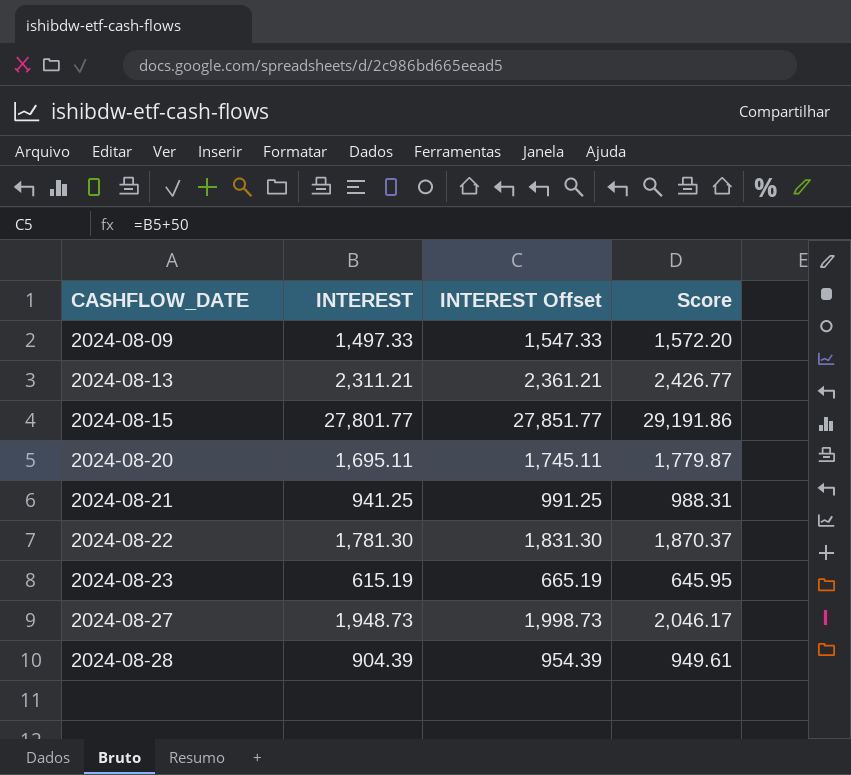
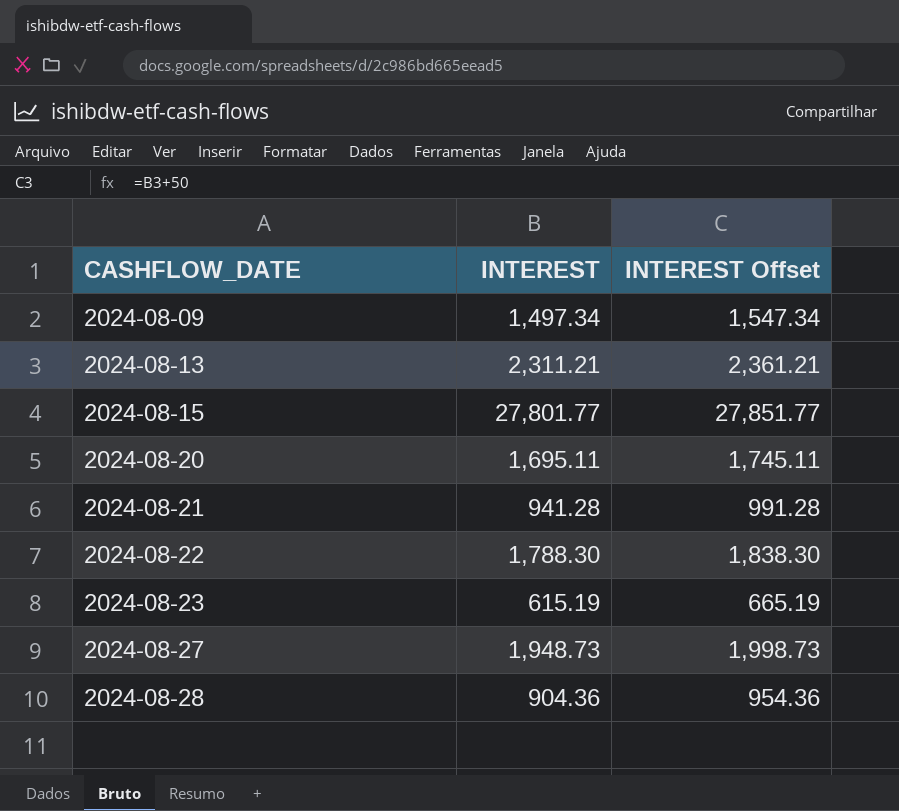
column Score | formula: [INTEREST] * 1.05 -> none
2024-08-09 | INTEREST: 1,497.33 -> 1,497.34
2024-08-09 | INTEREST Offset: 1,547.33 -> 1,547.34
2024-08-21 | INTEREST: 941.25 -> 941.28
2024-08-21 | INTEREST Offset: 991.25 -> 991.28
2024-08-22 | INTEREST: 1,781.30 -> 1,788.30
2024-08-22 | INTEREST Offset: 1,831.30 -> 1,838.30
2024-08-28 | INTEREST: 904.39 -> 904.36
2024-08-28 | INTEREST Offset: 954.39 -> 954.36

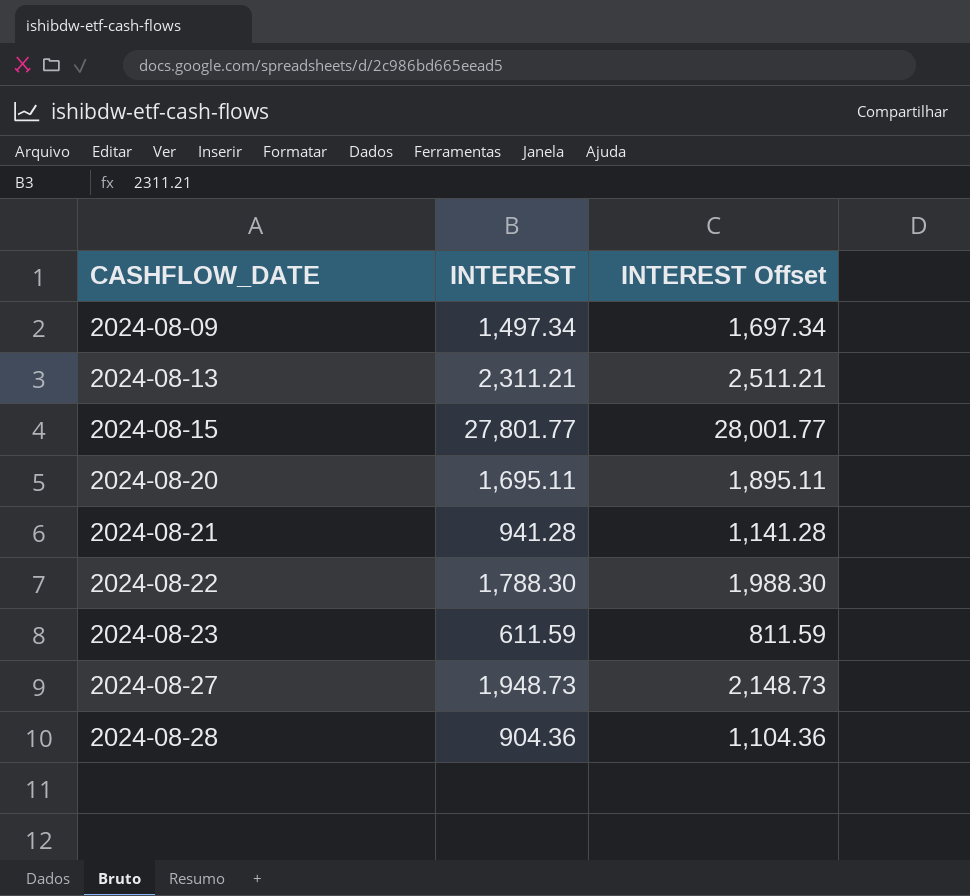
column INTEREST Offset | formula: [INTEREST] + 50 -> [INTEREST] + 200
2024-08-23 | INTEREST: 615.19 -> 611.59

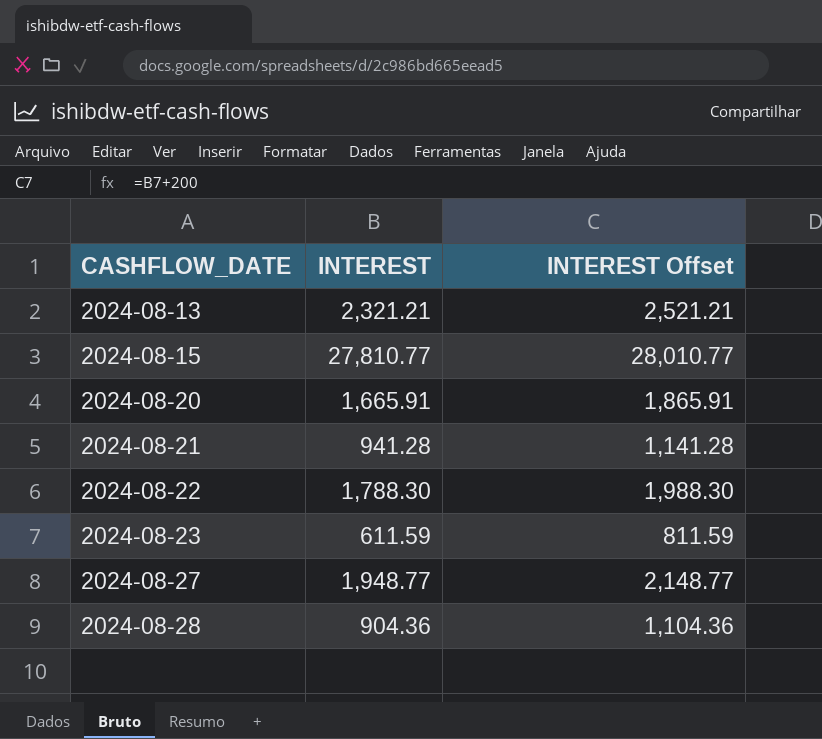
row 2024-08-09: 1,497.34 | 1,697.34 -> none
2024-08-13 | INTEREST: 2,311.21 -> 2,321.21
2024-08-13 | INTEREST Offset: 2,511.21 -> 2,521.21
2024-08-15 | INTEREST: 27,801.77 -> 27,810.77
2024-08-15 | INTEREST Offset: 28,001.77 -> 28,010.77
2024-08-20 | INTEREST: 1,695.11 -> 1,665.91
2024-08-20 | INTEREST Offset: 1,895.11 -> 1,865.91
2024-08-27 | INTEREST: 1,948.73 -> 1,948.77
2024-08-27 | INTEREST Offset: 2,148.73 -> 2,148.77

